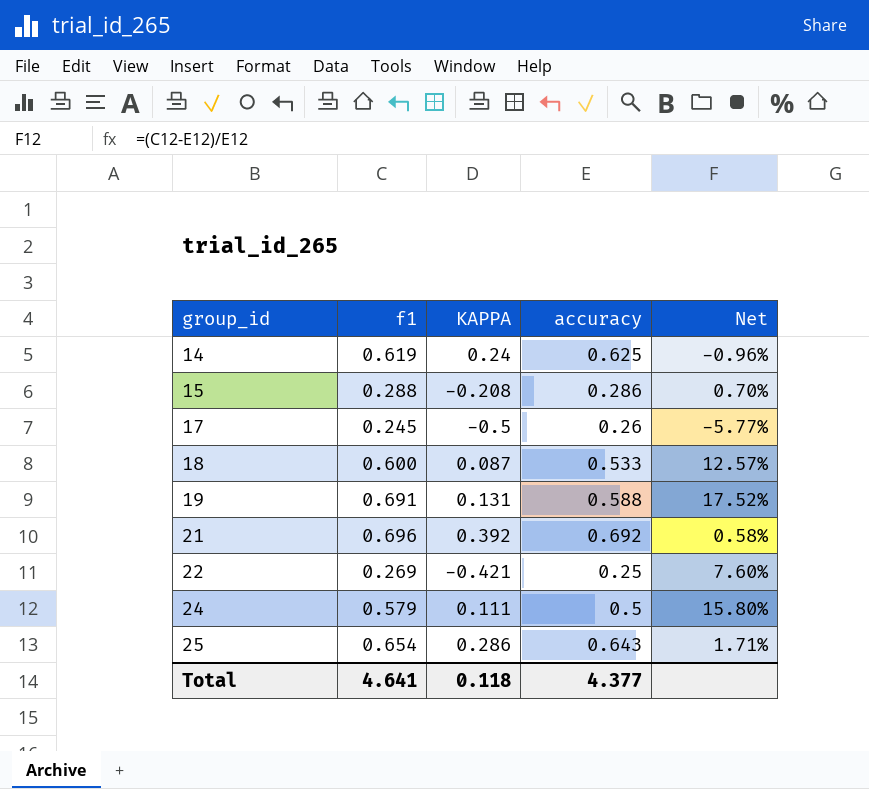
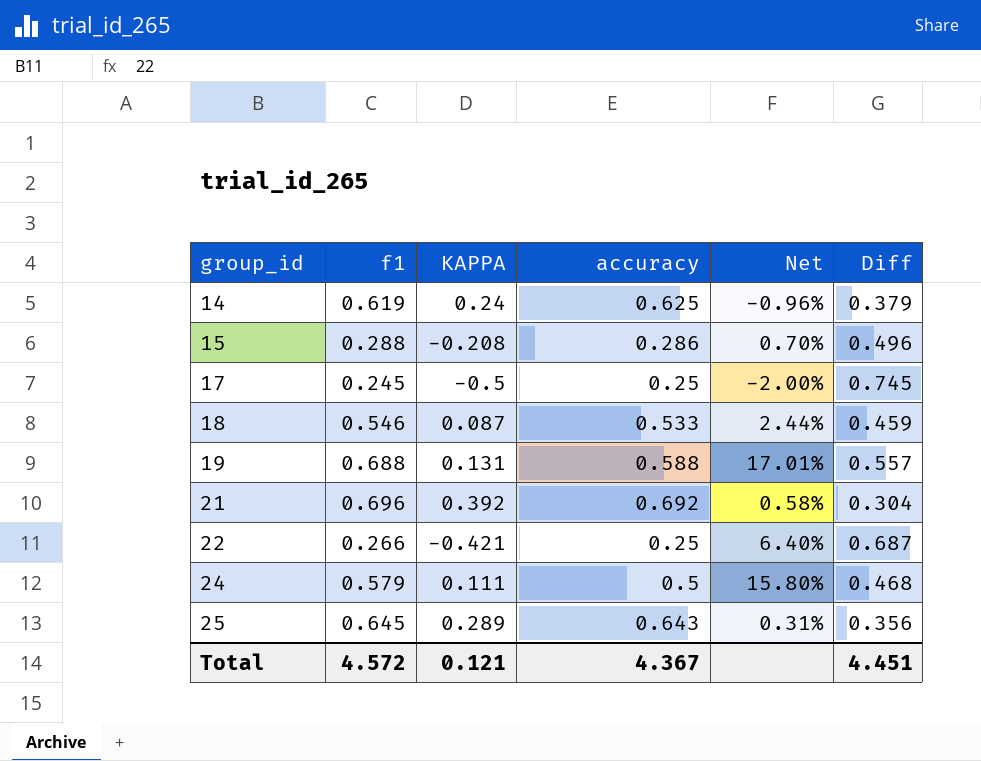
column Diff | formula: none -> [f1] - [KAPPA]
17 | accuracy: 0.26 -> 0.25
17 | Net: -5.77% -> -2.00%
18 | f1: 0.600 -> 0.546
18 | Net: 12.57% -> 2.44%
19 | f1: 0.691 -> 0.688
19 | Net: 17.52% -> 17.01%
22 | f1: 0.269 -> 0.266
22 | Net: 7.60% -> 6.40%
25 | f1: 0.654 -> 0.645
25 | KAPPA: 0.286 -> 0.289
25 | Net: 1.71% -> 0.31%
Total | f1: 4.641 -> 4.572
Total | KAPPA: 0.118 -> 0.121
Total | accuracy: 4.377 -> 4.367

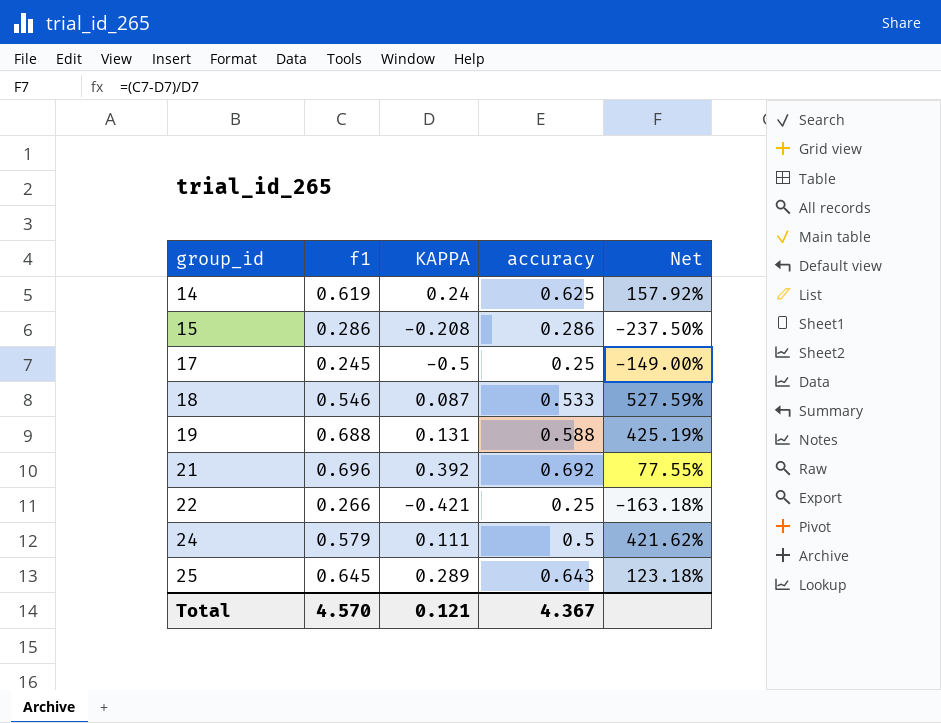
column Diff | formula: [f1] - [KAPPA] -> none
column Net | formula: ([f1] - [accuracy]) / [accuracy] -> ([f1] - [KAPPA]) / [KAPPA]
15 | f1: 0.288 -> 0.286
Total | f1: 4.572 -> 4.570

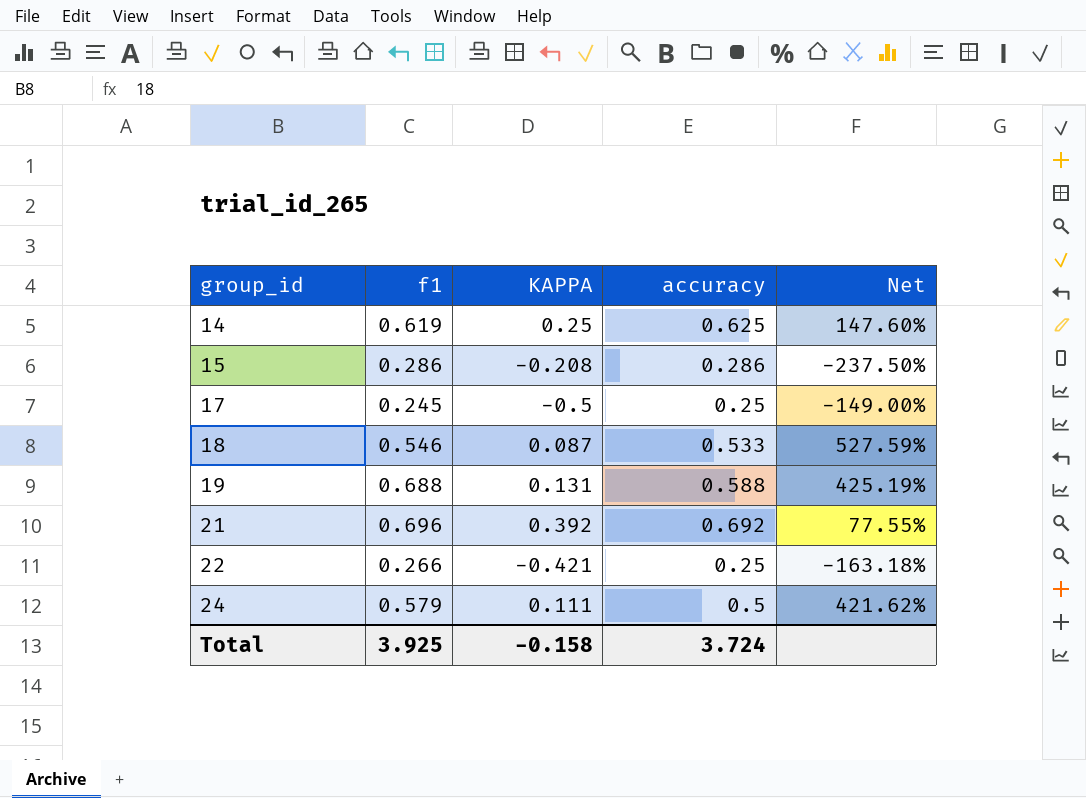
row 25: 0.645 | 0.289 | 0.643 | 123.18% -> none
14 | KAPPA: 0.24 -> 0.25
14 | Net: 157.92% -> 147.60%
Total | f1: 4.570 -> 3.925
Total | KAPPA: 0.121 -> -0.158
Total | accuracy: 4.367 -> 3.724

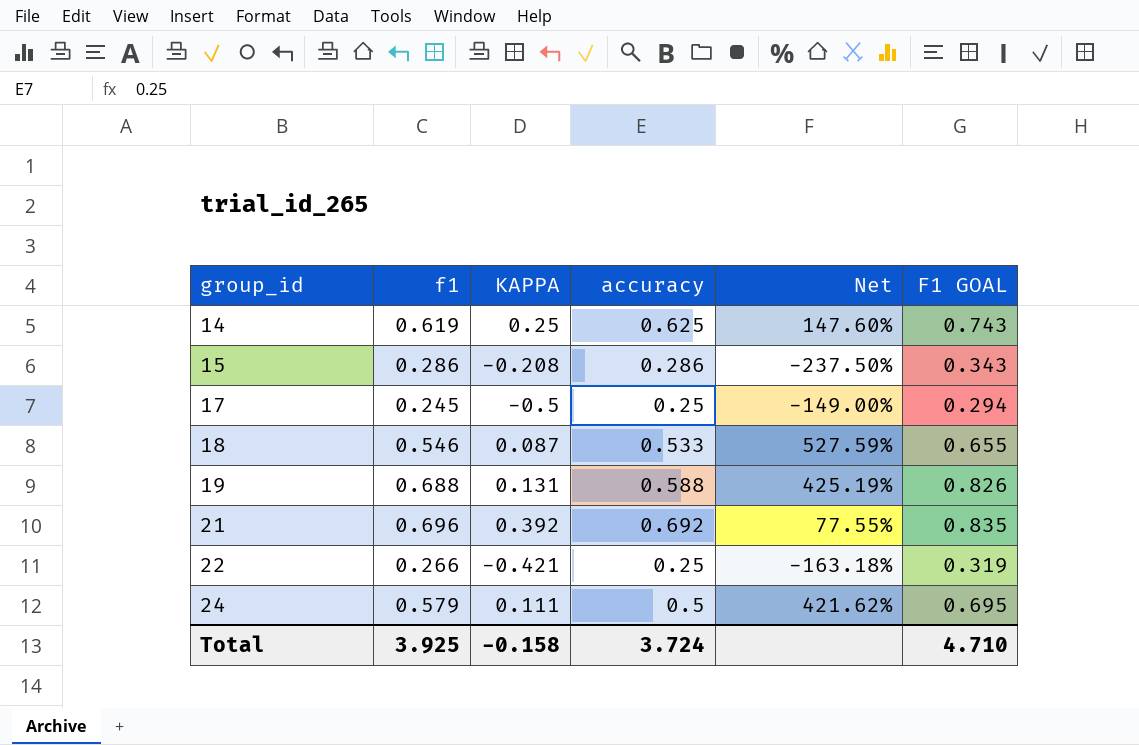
column F1 GOAL | formula: none -> [f1] * 1.2

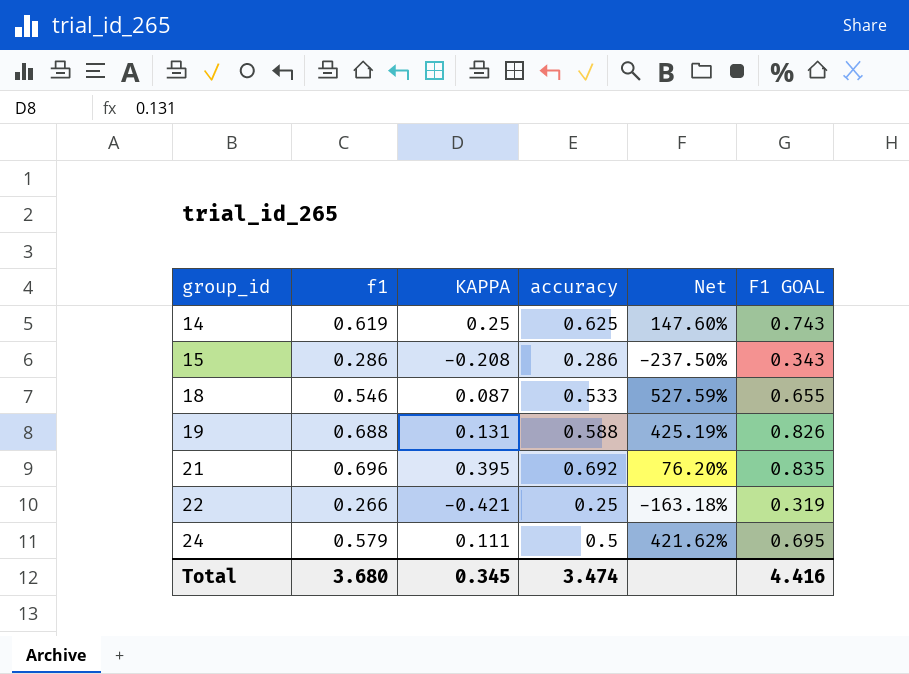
row 17: 0.245 | -0.5 | 0.25 | -149.00% | 0.294 -> none
21 | KAPPA: 0.392 -> 0.395
21 | Net: 77.55% -> 76.20%
Total | f1: 3.925 -> 3.680
Total | KAPPA: -0.158 -> 0.345
Total | accuracy: 3.724 -> 3.474
Total | F1 GOAL: 4.710 -> 4.416

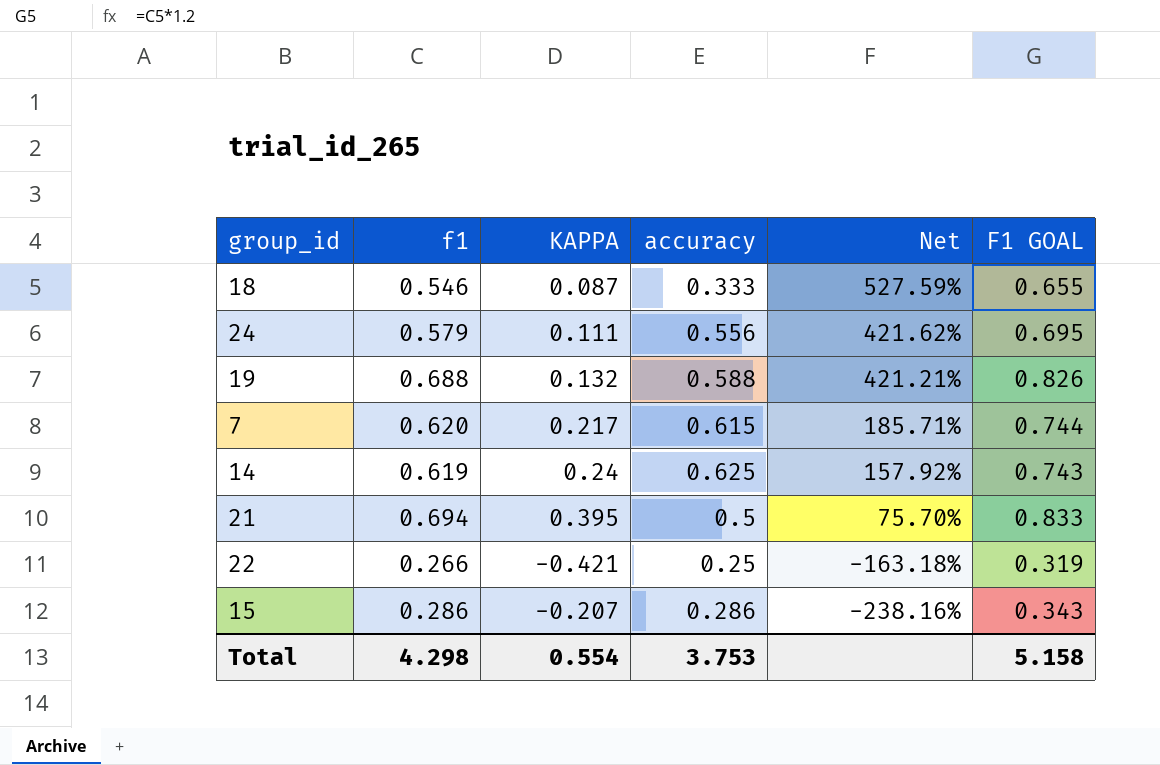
row order: group_id ascending -> Net descending
18 | accuracy: 0.533 -> 0.333
24 | accuracy: 0.5 -> 0.556
19 | KAPPA: 0.131 -> 0.132
19 | Net: 425.19% -> 421.21%
row 7: none -> 0.620 | 0.217 | 0.615 | 185.71% | 0.744
14 | KAPPA: 0.25 -> 0.24
14 | Net: 147.60% -> 157.92%
21 | f1: 0.696 -> 0.694
21 | accuracy: 0.692 -> 0.5
21 | Net: 76.20% -> 75.70%
21 | F1 GOAL: 0.835 -> 0.833
15 | KAPPA: -0.208 -> -0.207
15 | Net: -237.50% -> -238.16%
Total | f1: 3.680 -> 4.298
Total | KAPPA: 0.345 -> 0.554
Total | accuracy: 3.474 -> 3.753
Total | F1 GOAL: 4.416 -> 5.158

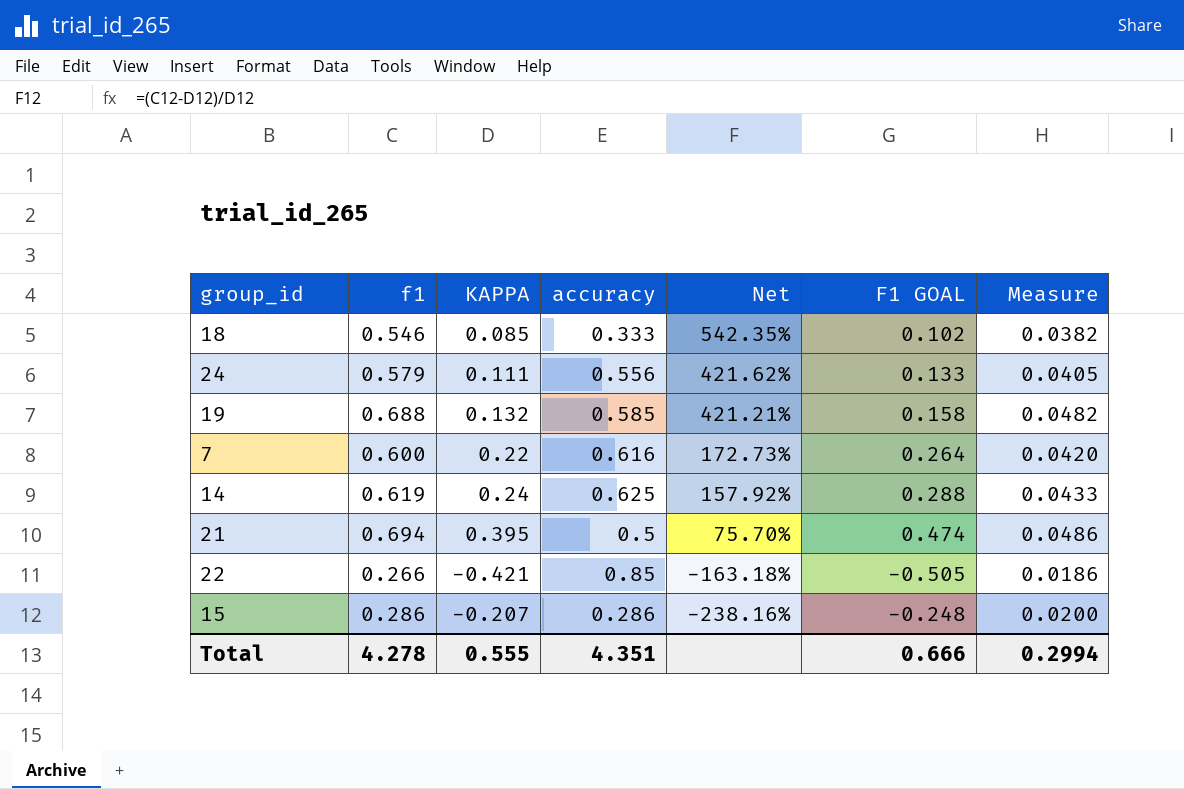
column F1 GOAL | formula: [f1] * 1.2 -> [KAPPA] * 1.2
column Measure | formula: none -> [f1] * 0.07
18 | KAPPA: 0.087 -> 0.085
18 | Net: 527.59% -> 542.35%
19 | accuracy: 0.588 -> 0.585
7 | f1: 0.620 -> 0.600
7 | KAPPA: 0.217 -> 0.22
7 | accuracy: 0.615 -> 0.616
7 | Net: 185.71% -> 172.73%
22 | accuracy: 0.25 -> 0.85
Total | f1: 4.298 -> 4.278
Total | KAPPA: 0.554 -> 0.555
Total | accuracy: 3.753 -> 4.351
Total | F1 GOAL: 5.158 -> 0.666

